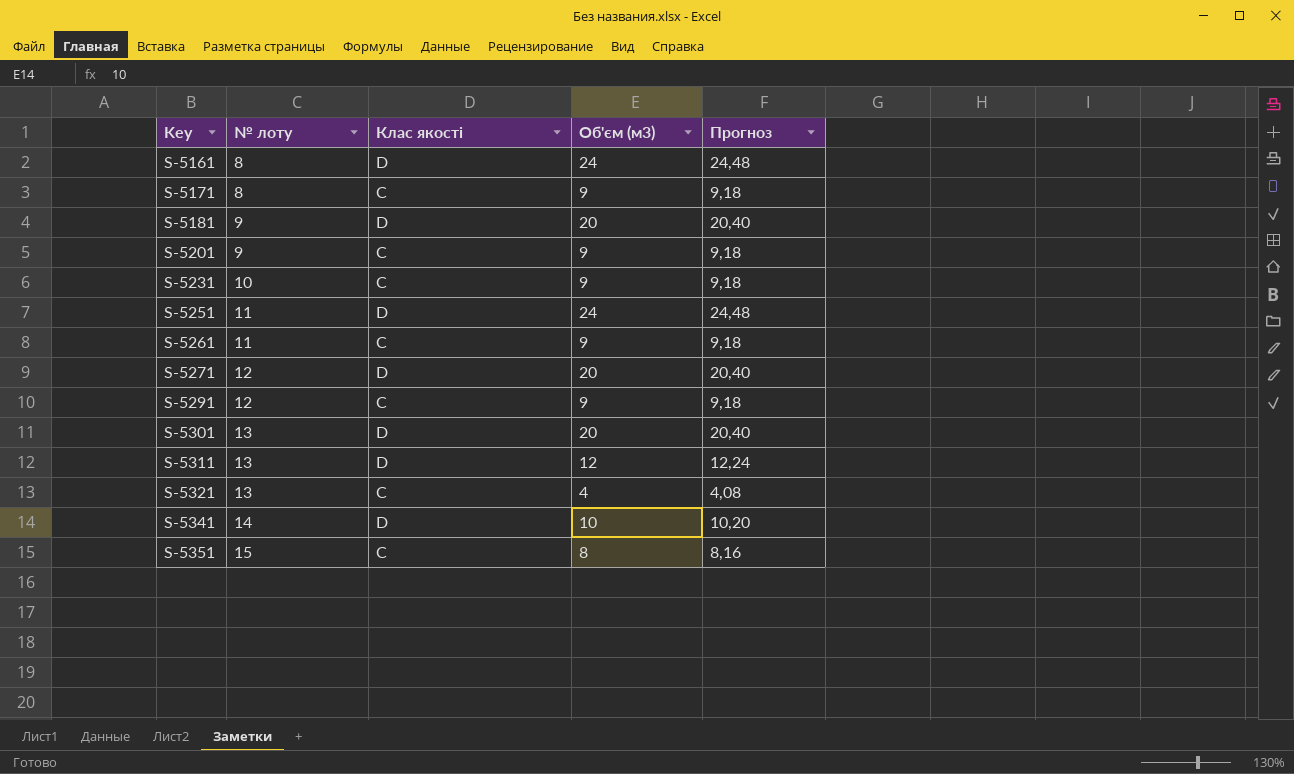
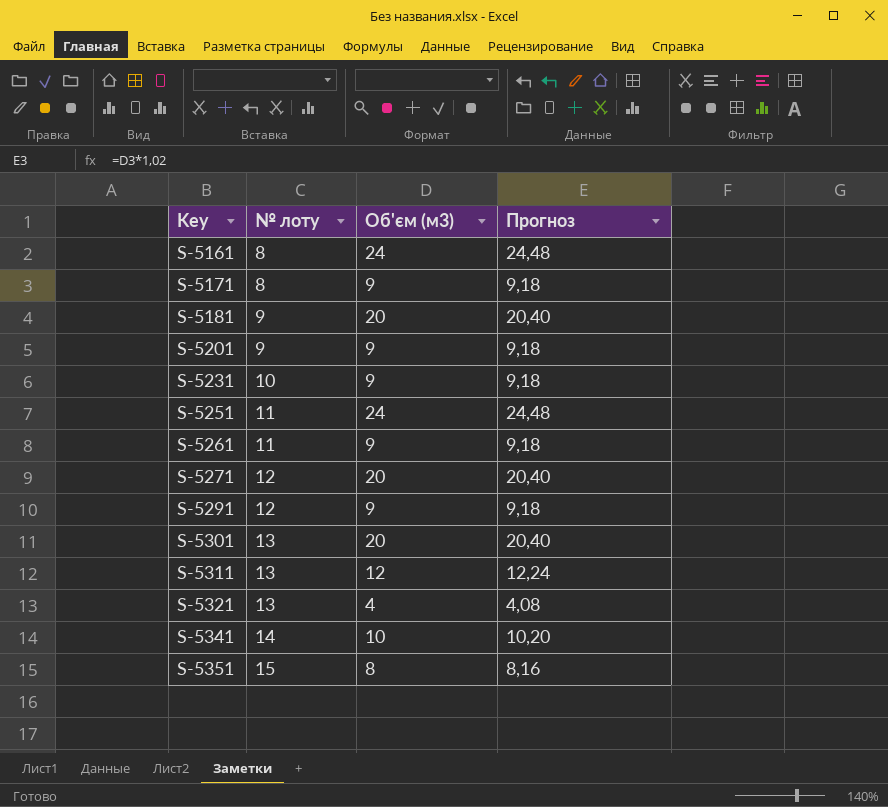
column Клас якості | position: 3 -> none

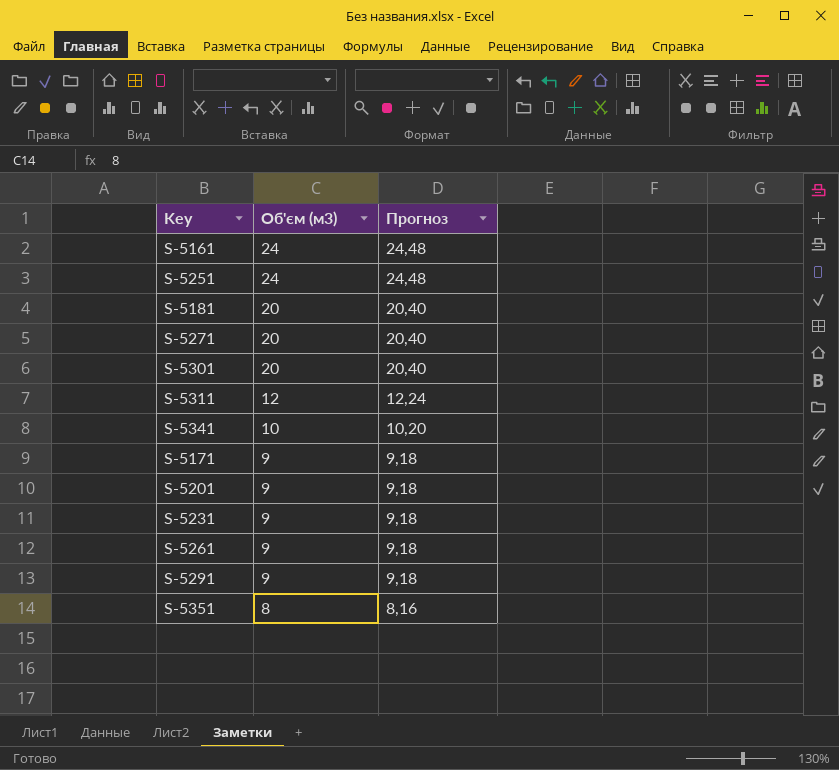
row order: Key ascending -> Об'єм (м3) descending
column № лоту | position: 2 -> none
row S-5321: 13 | 4 | 4,08 -> none

